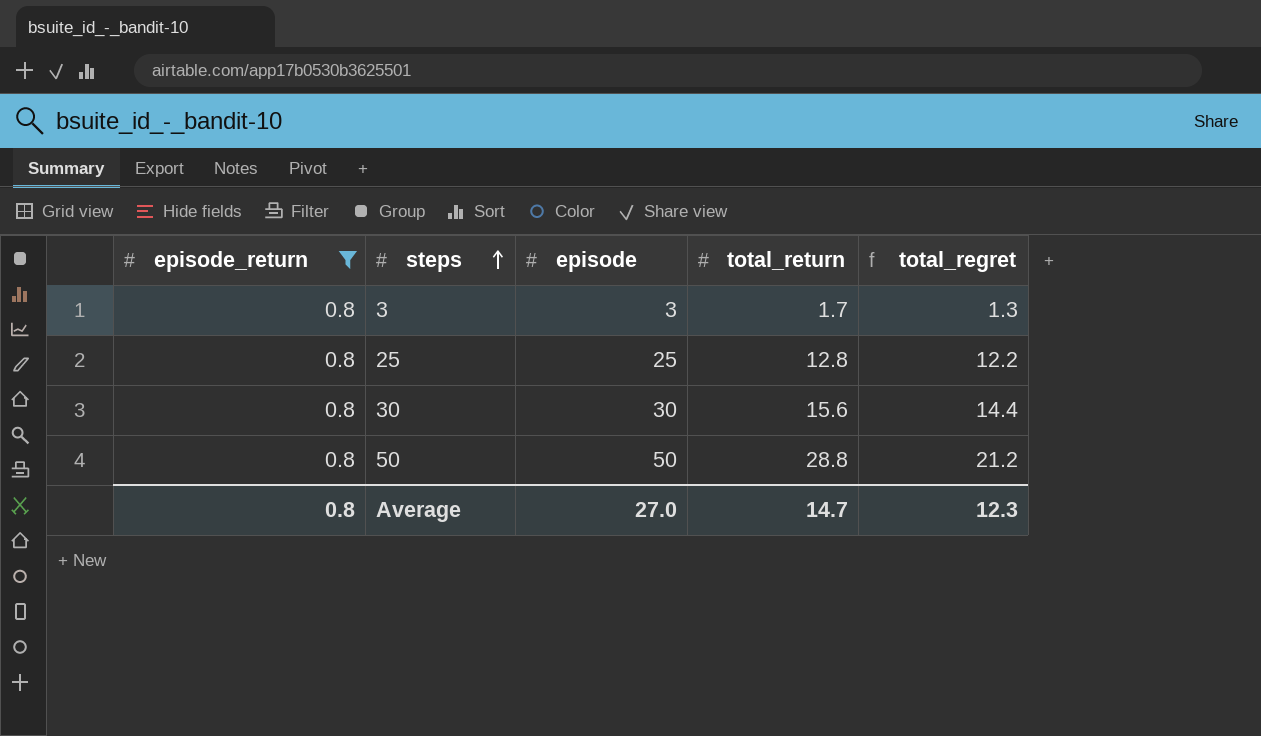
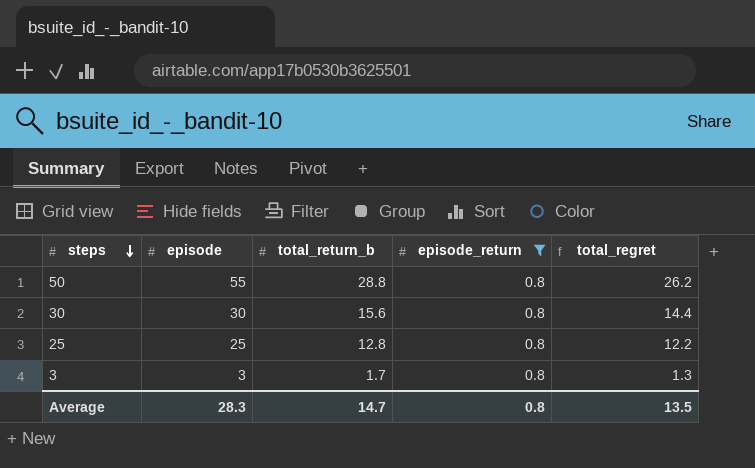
row order: steps ascending -> steps descending
column name: total_return -> total_return_b
column episode_return | position: 1 -> 4
50 | episode: 50 -> 55
50 | total_regret: 21.2 -> 26.2
Average | episode: 27.0 -> 28.3
Average | total_regret: 12.3 -> 13.5

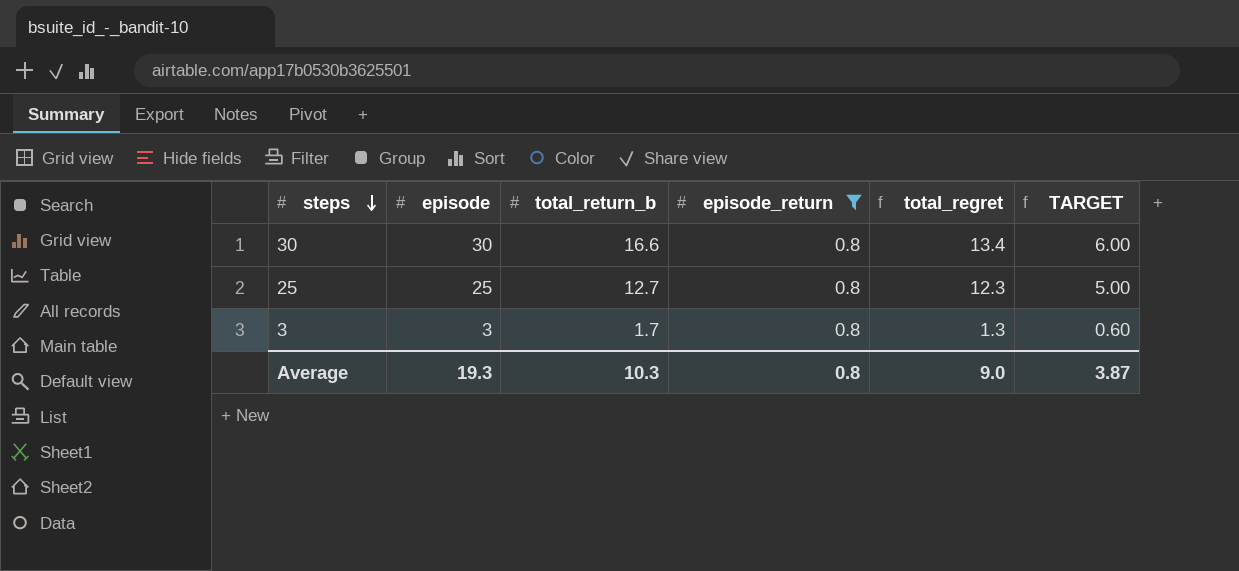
column TARGET | formula: none -> [episode] * 0.2
row 50: 55 | 28.8 | 0.8 | 26.2 -> none
30 | total_return_b: 15.6 -> 16.6
30 | total_regret: 14.4 -> 13.4
25 | total_return_b: 12.8 -> 12.7
25 | total_regret: 12.2 -> 12.3
Average | episode: 28.3 -> 19.3
Average | total_return_b: 14.7 -> 10.3
Average | total_regret: 13.5 -> 9.0

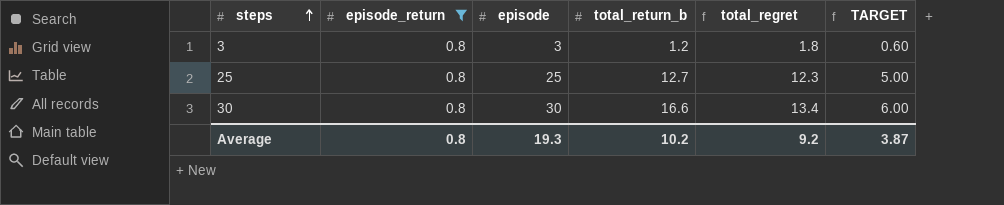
row order: steps descending -> steps ascending
column episode_return | position: 4 -> 2
3 | total_return_b: 1.7 -> 1.2
3 | total_regret: 1.3 -> 1.8
Average | total_return_b: 10.3 -> 10.2
Average | total_regret: 9.0 -> 9.2

